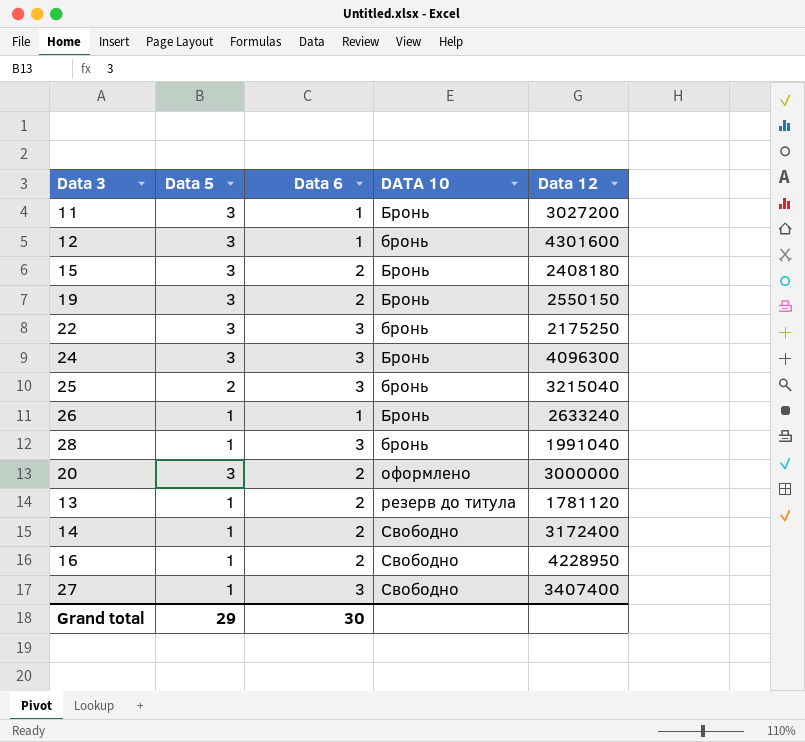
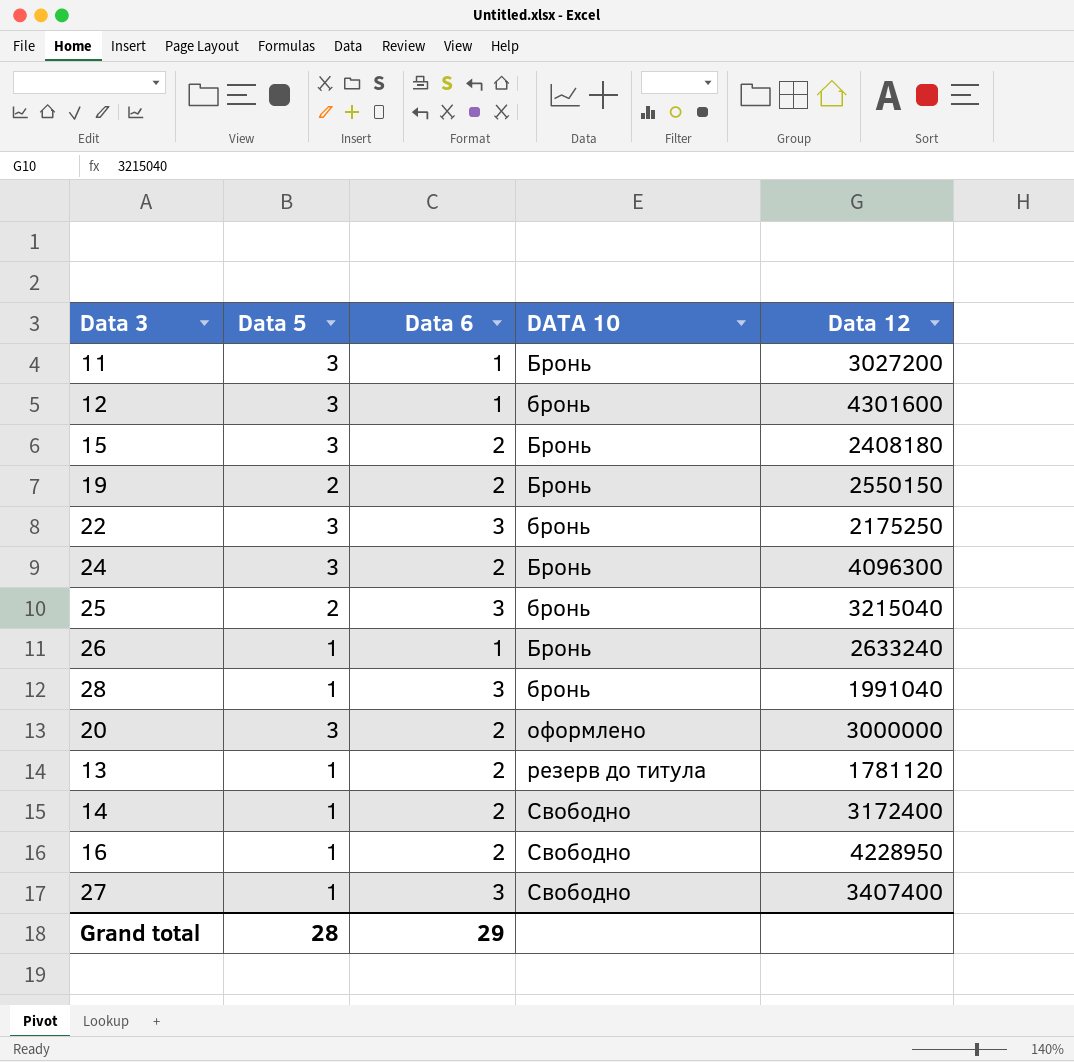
19 | Data 5: 3 -> 2
24 | Data 6: 3 -> 2
Grand total | Data 5: 29 -> 28
Grand total | Data 6: 30 -> 29

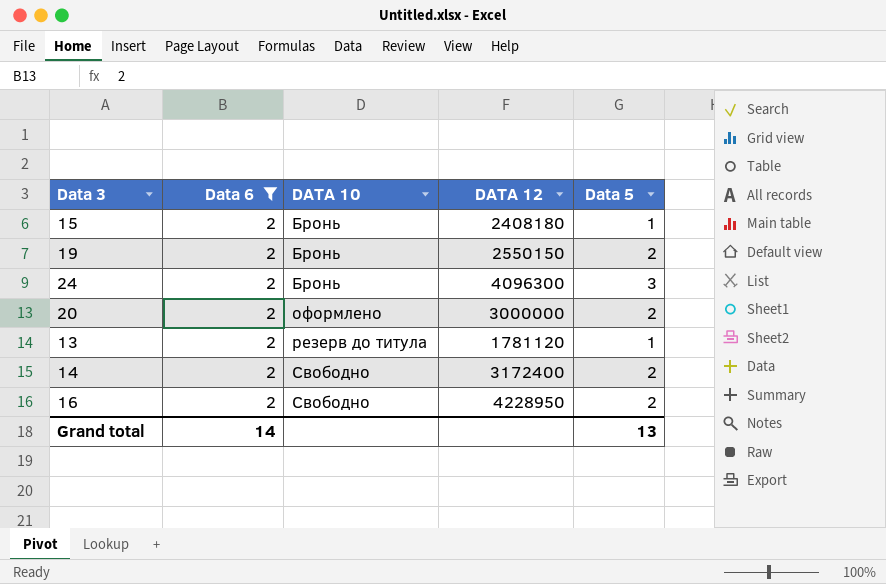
filter: none -> Data 6 = 2
column name: Data 12 -> DATA 12
column Data 5 | position: 2 -> 5
15 | Data 5: 3 -> 1
20 | Data 5: 3 -> 2
14 | Data 5: 1 -> 2
16 | Data 5: 1 -> 2
Grand total | Data 6: 29 -> 14
Grand total | Data 5: 28 -> 13

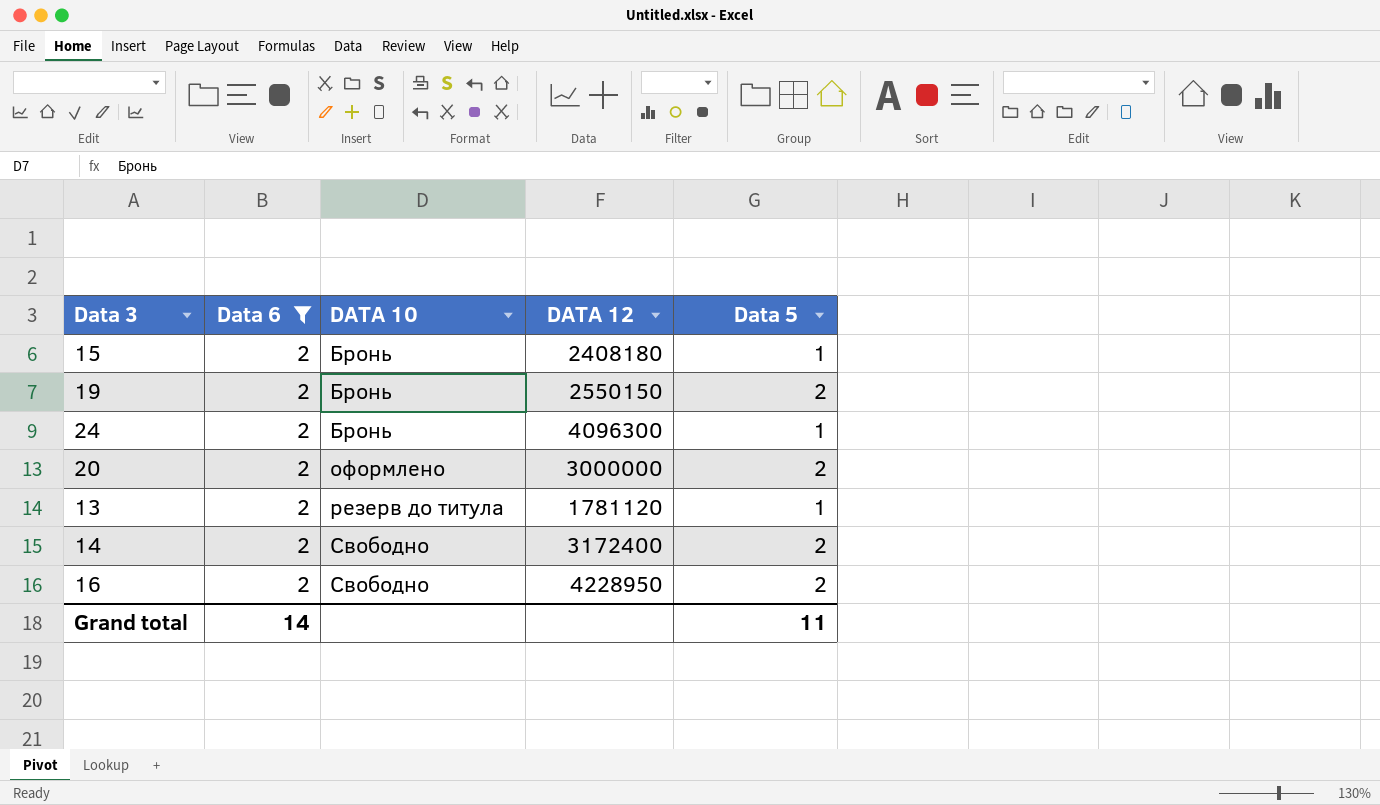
24 | Data 5: 3 -> 1
Grand total | Data 5: 13 -> 11

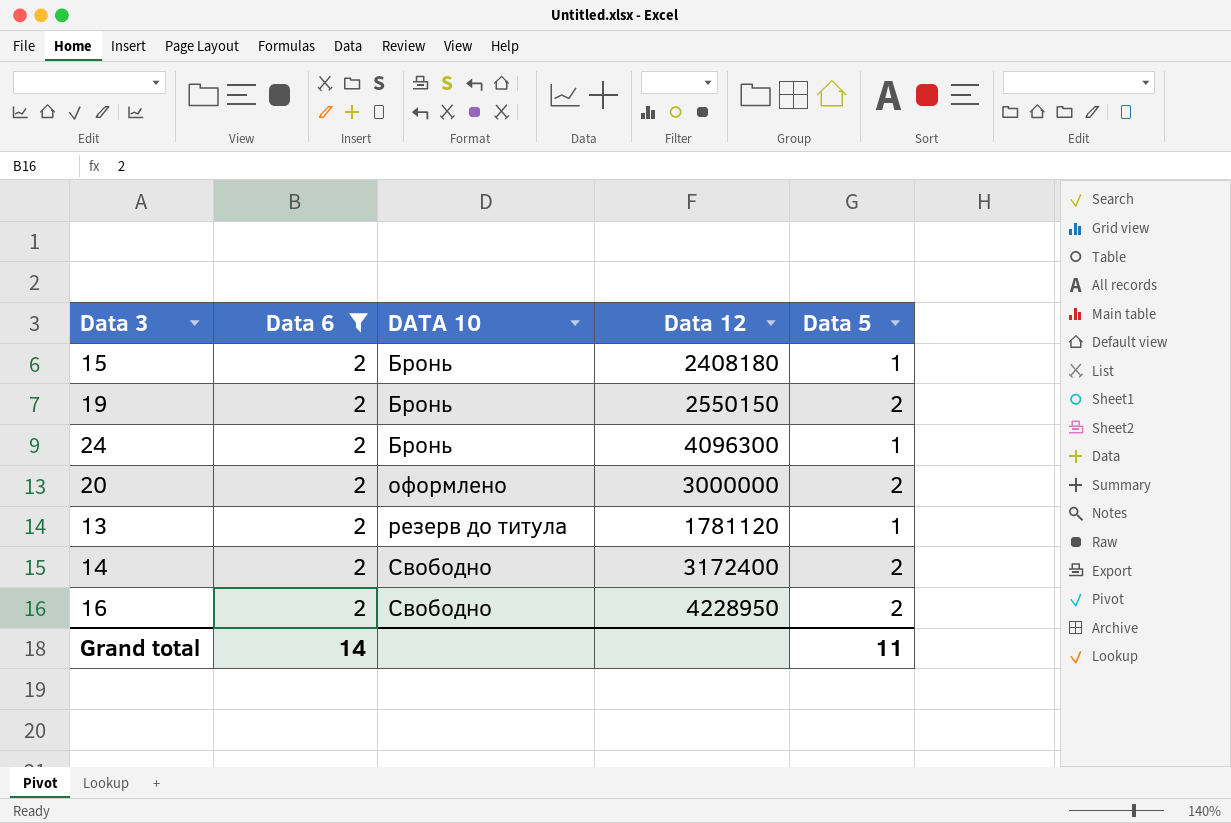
column name: DATA 12 -> Data 12

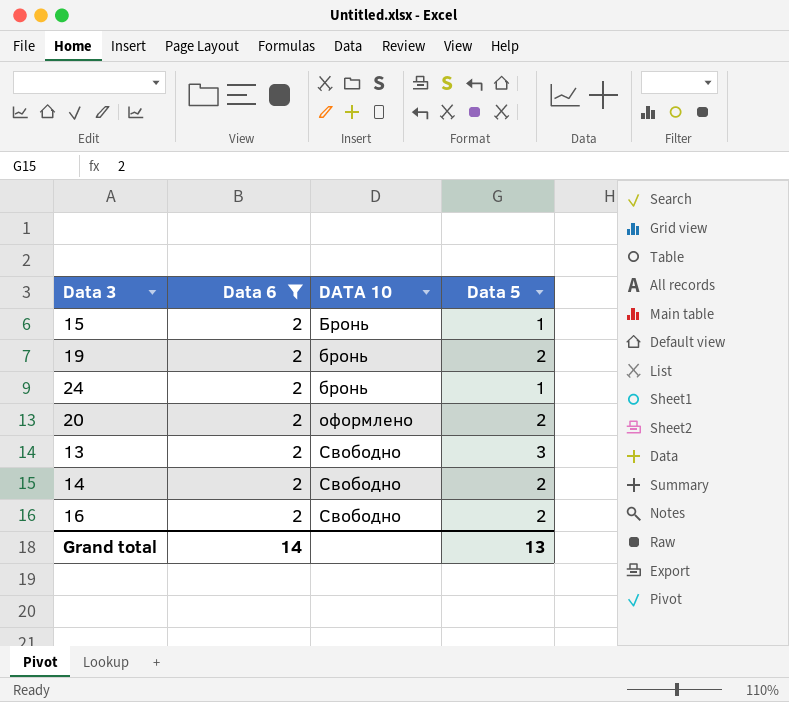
column Data 12 | position: 4 -> none
19 | DATA 10: Бронь -> бронь
24 | DATA 10: Бронь -> бронь
13 | DATA 10: резерв до титула -> Свободно
13 | Data 5: 1 -> 3
Grand total | Data 5: 11 -> 13

